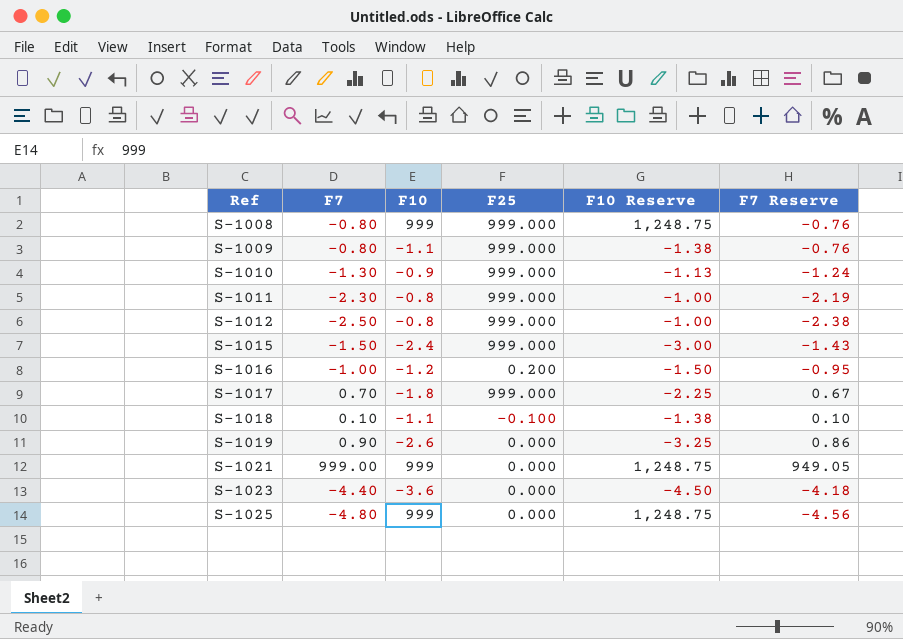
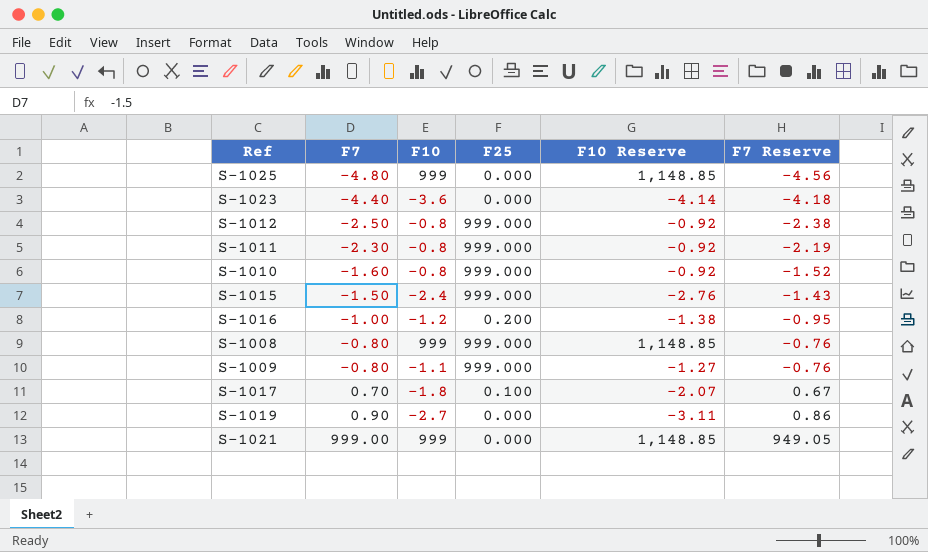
row order: Ref ascending -> F7 ascending
column F10 Reserve | formula: [F10] * 1.25 -> [F10] * 1.15
row S-1018: 0.10 | -1.1 | -0.100 | -1.38 | 0.10 -> none
S-1010 | F7: -1.30 -> -1.60
S-1010 | F10: -0.9 -> -0.8
S-1010 | F7 Reserve: -1.24 -> -1.52
S-1017 | F25: 999.000 -> 0.100
S-1019 | F10: -2.6 -> -2.7

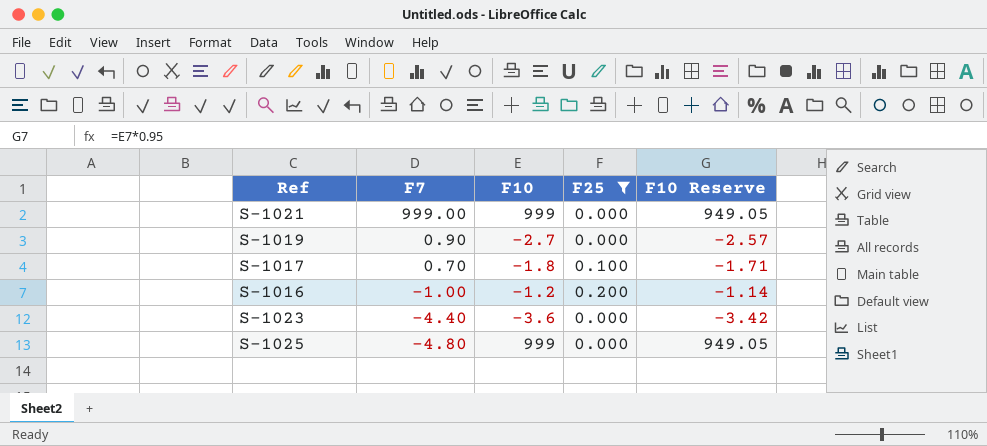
filter: none -> F25 != 999.000
row order: F7 ascending -> F7 descending
column F7 Reserve | formula: [F7] * 0.95 -> none
column F10 Reserve | formula: [F10] * 1.15 -> [F10] * 0.95

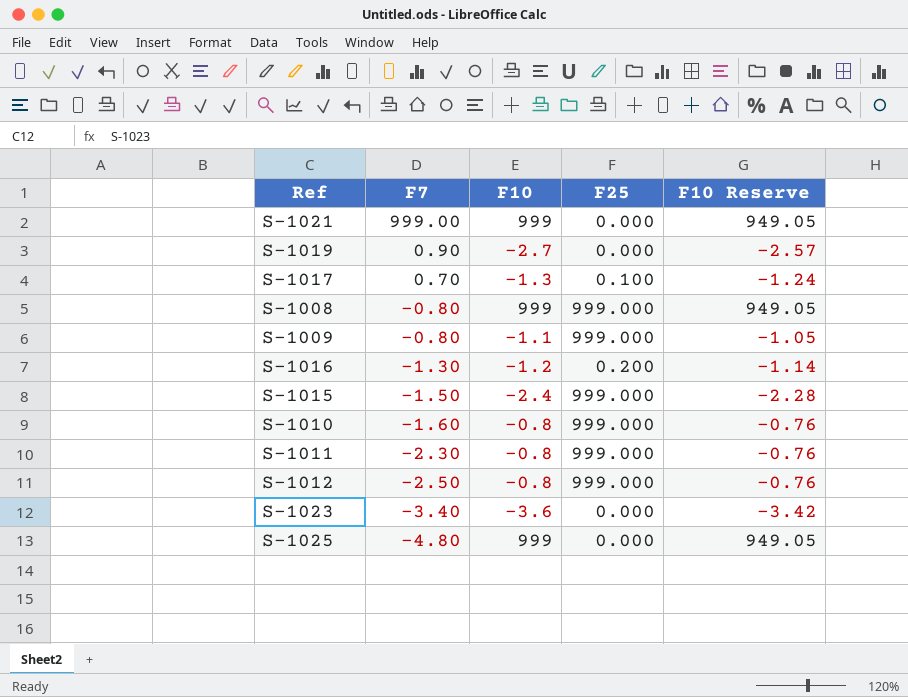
filter: F25 != 999.000 -> none
S-1017 | F10: -1.8 -> -1.3
S-1017 | F10 Reserve: -1.71 -> -1.24
S-1016 | F7: -1.00 -> -1.30
S-1023 | F7: -4.40 -> -3.40

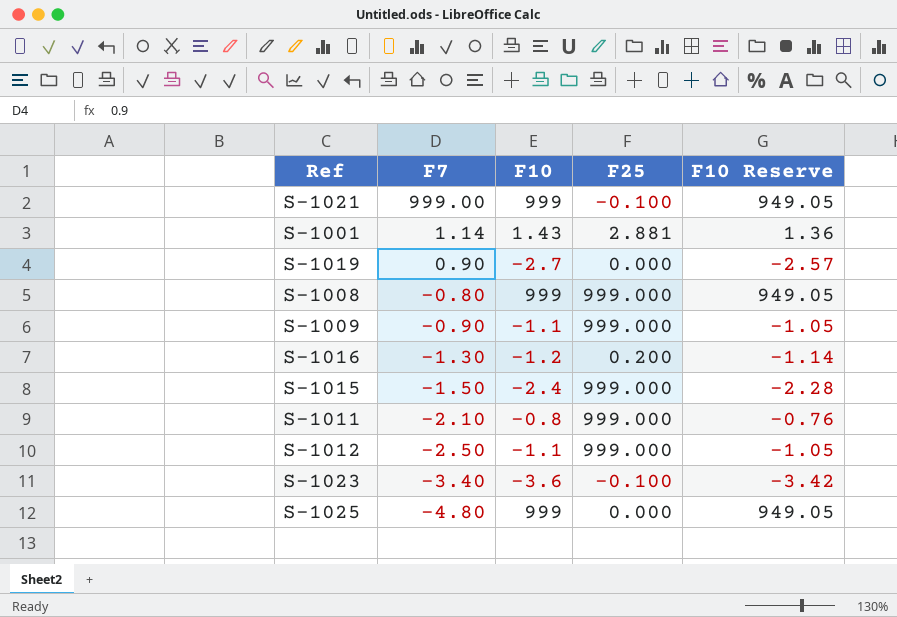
row S-1017: 0.70 | -1.3 | 0.100 | -1.24 -> none
row S-1010: -1.60 | -0.8 | 999.000 | -0.76 -> none
S-1021 | F25: 0.000 -> -0.100
row S-1001: none -> 1.14 | 1.43 | 2.881 | 1.36
S-1009 | F7: -0.80 -> -0.90
S-1011 | F7: -2.30 -> -2.10
S-1012 | F10: -0.8 -> -1.1
S-1012 | F10 Reserve: -0.76 -> -1.05
S-1023 | F25: 0.000 -> -0.100

